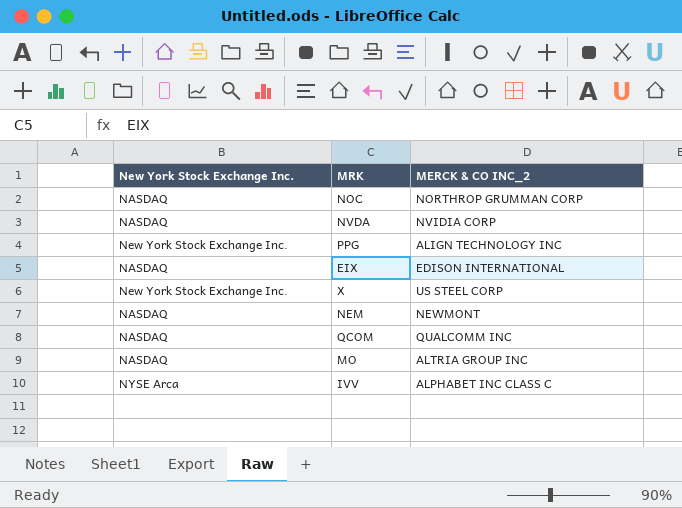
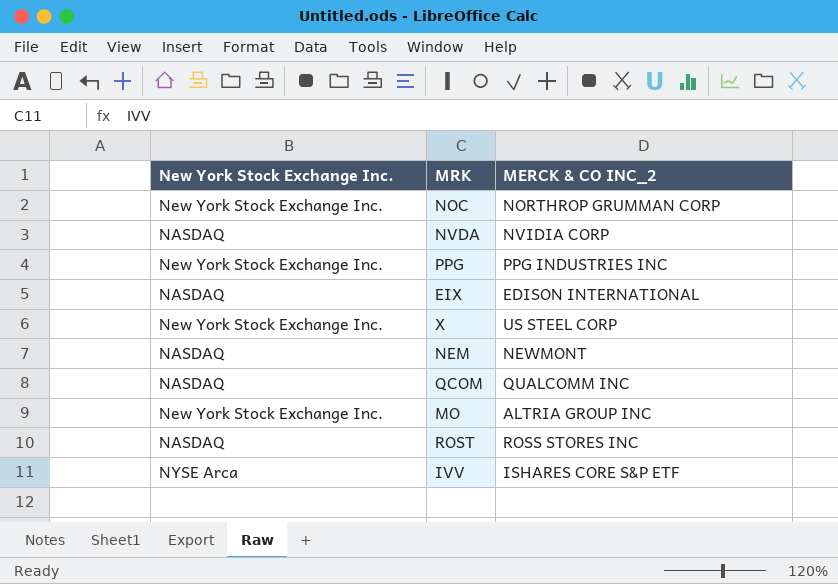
NOC | New York Stock Exchange Inc.: NASDAQ -> New York Stock Exchange Inc.
PPG | MERCK & CO INC_2: ALIGN TECHNOLOGY INC -> PPG INDUSTRIES INC
MO | New York Stock Exchange Inc.: NASDAQ -> New York Stock Exchange Inc.
row ROST: none -> NASDAQ | ROSS STORES INC
IVV | MERCK & CO INC_2: ALPHABET INC CLASS C -> ISHARES CORE S&P ETF

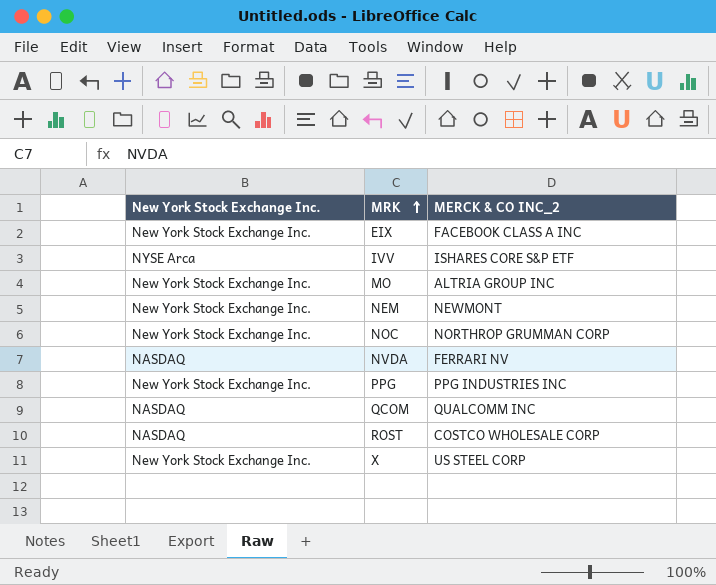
row order: none -> MRK ascending
EIX | New York Stock Exchange Inc.: NASDAQ -> New York Stock Exchange Inc.
EIX | MERCK & CO INC_2: EDISON INTERNATIONAL -> FACEBOOK CLASS A INC
NEM | New York Stock Exchange Inc.: NASDAQ -> New York Stock Exchange Inc.
NVDA | MERCK & CO INC_2: NVIDIA CORP -> FERRARI NV
ROST | MERCK & CO INC_2: ROSS STORES INC -> COSTCO WHOLESALE CORP

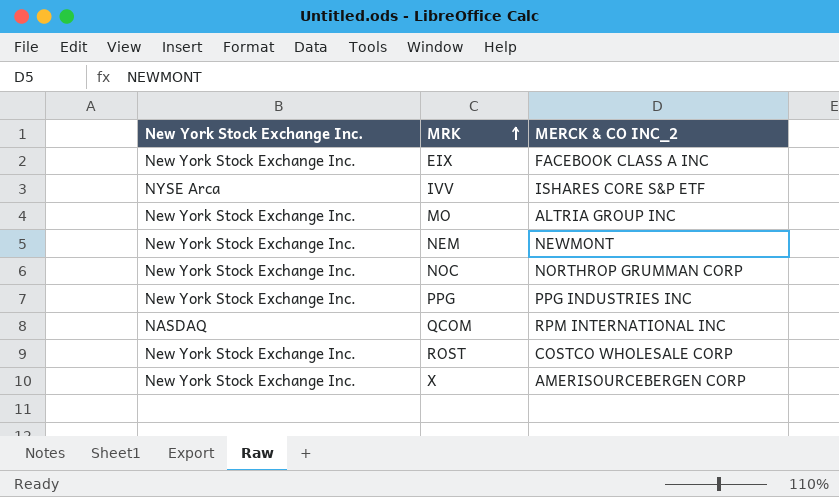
row NVDA: NASDAQ | FERRARI NV -> none
QCOM | MERCK & CO INC_2: QUALCOMM INC -> RPM INTERNATIONAL INC
ROST | New York Stock Exchange Inc.: NASDAQ -> New York Stock Exchange Inc.
X | MERCK & CO INC_2: US STEEL CORP -> AMERISOURCEBERGEN CORP

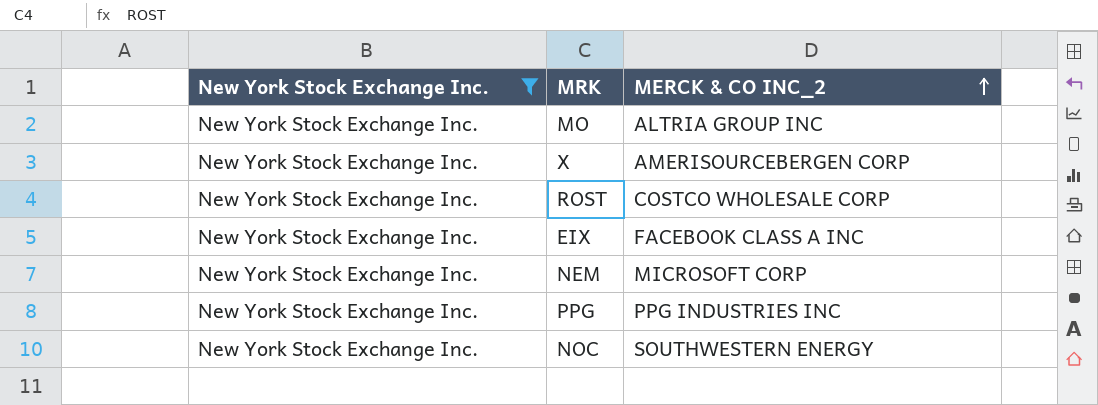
filter: none -> New York Stock Exchange Inc. = New York Stock Exchange Inc.
row order: MRK ascending -> MERCK & CO INC_2 ascending
NEM | MERCK & CO INC_2: NEWMONT -> MICROSOFT CORP
NOC | MERCK & CO INC_2: NORTHROP GRUMMAN CORP -> SOUTHWESTERN ENERGY

